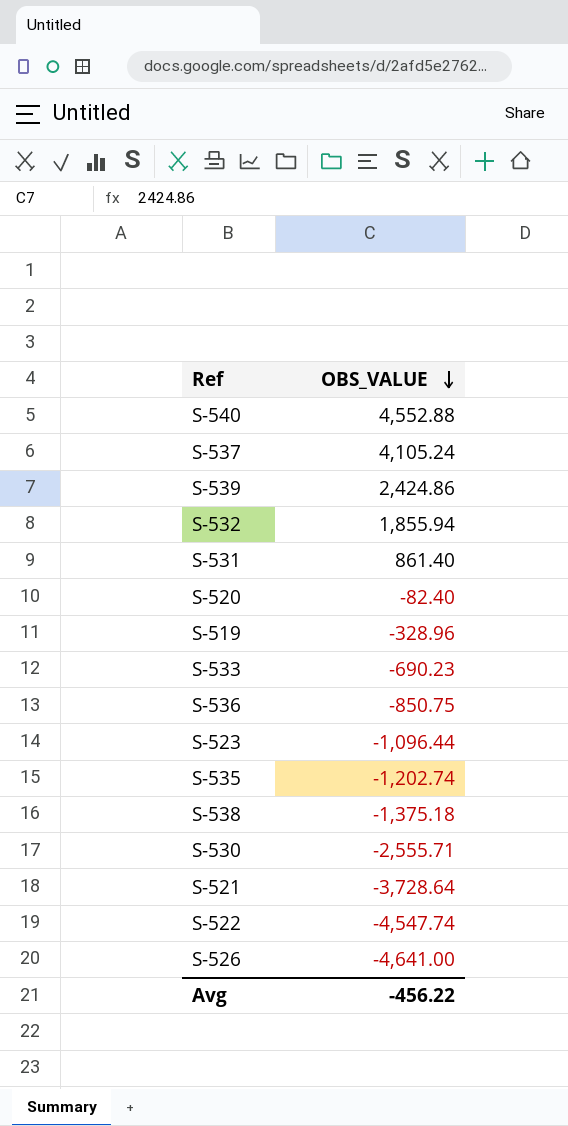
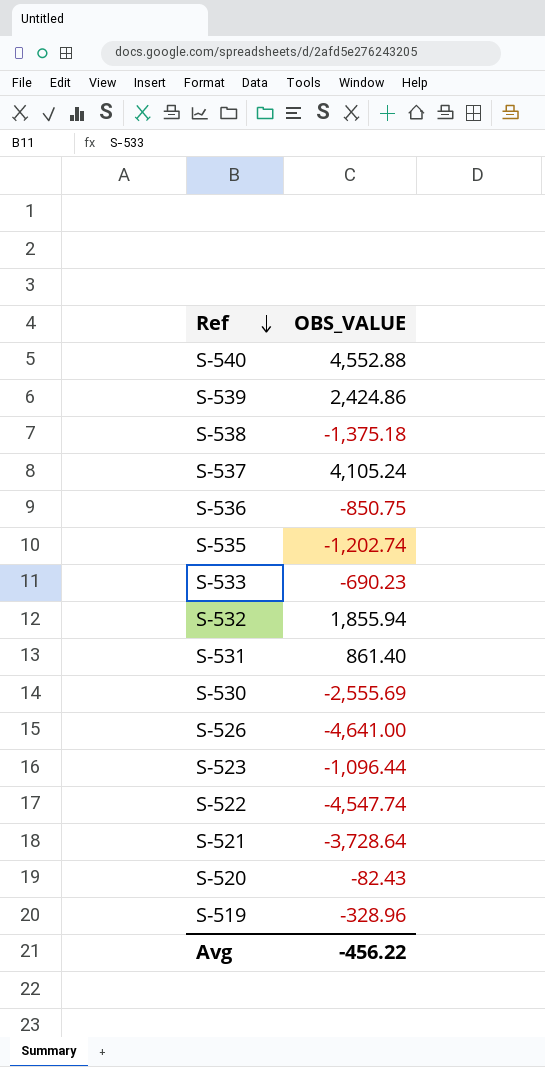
row order: OBS_VALUE descending -> Ref descending
S-530 | OBS_VALUE: -2,555.71 -> -2,555.69
S-520 | OBS_VALUE: -82.40 -> -82.43

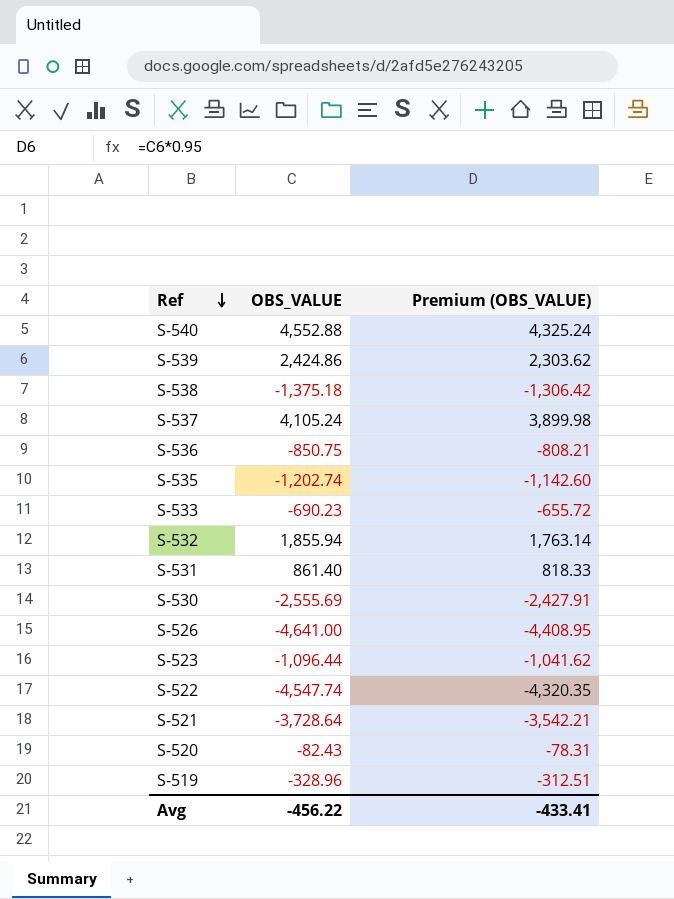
column Premium (OBS_VALUE) | formula: none -> [OBS_VALUE] * 0.95

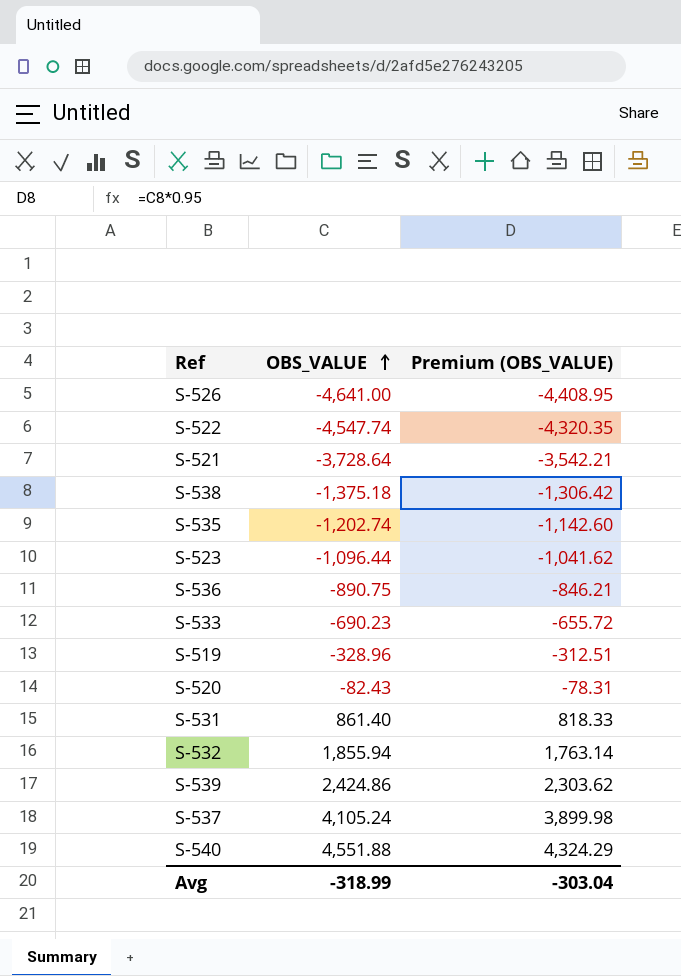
row order: Ref descending -> OBS_VALUE ascending
row S-530: -2,555.69 | -2,427.91 -> none
S-536 | OBS_VALUE: -850.75 -> -890.75
S-536 | Premium (OBS_VALUE): -808.21 -> -846.21
S-540 | OBS_VALUE: 4,552.88 -> 4,551.88
S-540 | Premium (OBS_VALUE): 4,325.24 -> 4,324.29
Avg | OBS_VALUE: -456.22 -> -318.99
Avg | Premium (OBS_VALUE): -433.41 -> -303.04

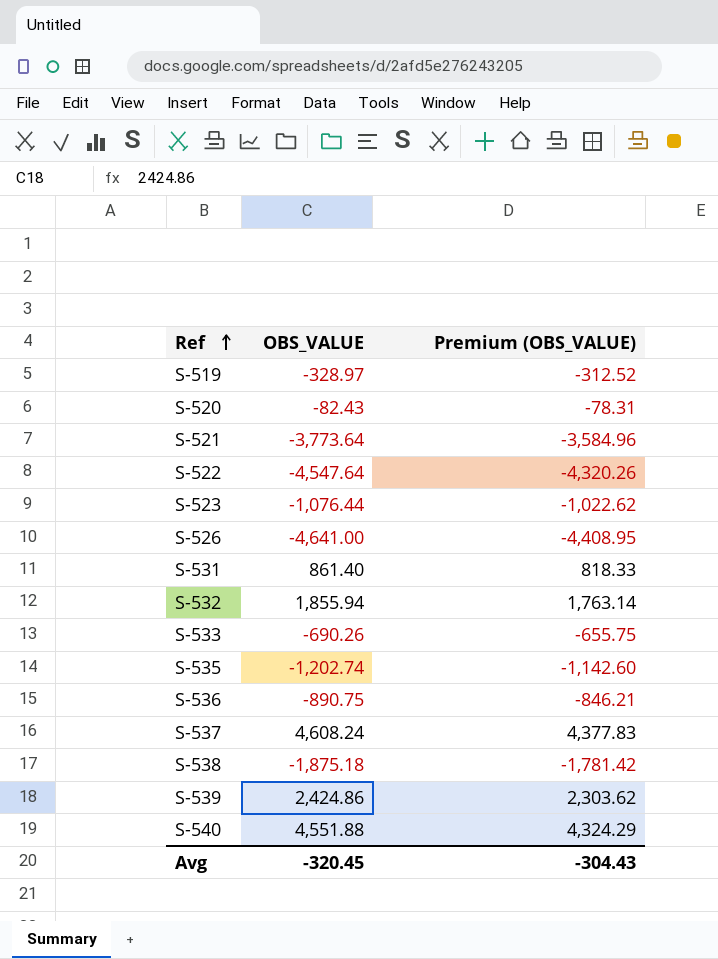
row order: OBS_VALUE ascending -> Ref ascending
S-519 | OBS_VALUE: -328.96 -> -328.97
S-519 | Premium (OBS_VALUE): -312.51 -> -312.52
S-521 | OBS_VALUE: -3,728.64 -> -3,773.64
S-521 | Premium (OBS_VALUE): -3,542.21 -> -3,584.96
S-522 | OBS_VALUE: -4,547.74 -> -4,547.64
S-522 | Premium (OBS_VALUE): -4,320.35 -> -4,320.26
S-523 | OBS_VALUE: -1,096.44 -> -1,076.44
S-523 | Premium (OBS_VALUE): -1,041.62 -> -1,022.62
S-533 | OBS_VALUE: -690.23 -> -690.26
S-533 | Premium (OBS_VALUE): -655.72 -> -655.75
S-537 | OBS_VALUE: 4,105.24 -> 4,608.24
S-537 | Premium (OBS_VALUE): 3,899.98 -> 4,377.83
S-538 | OBS_VALUE: -1,375.18 -> -1,875.18
S-538 | Premium (OBS_VALUE): -1,306.42 -> -1,781.42
Avg | OBS_VALUE: -318.99 -> -320.45
Avg | Premium (OBS_VALUE): -303.04 -> -304.43

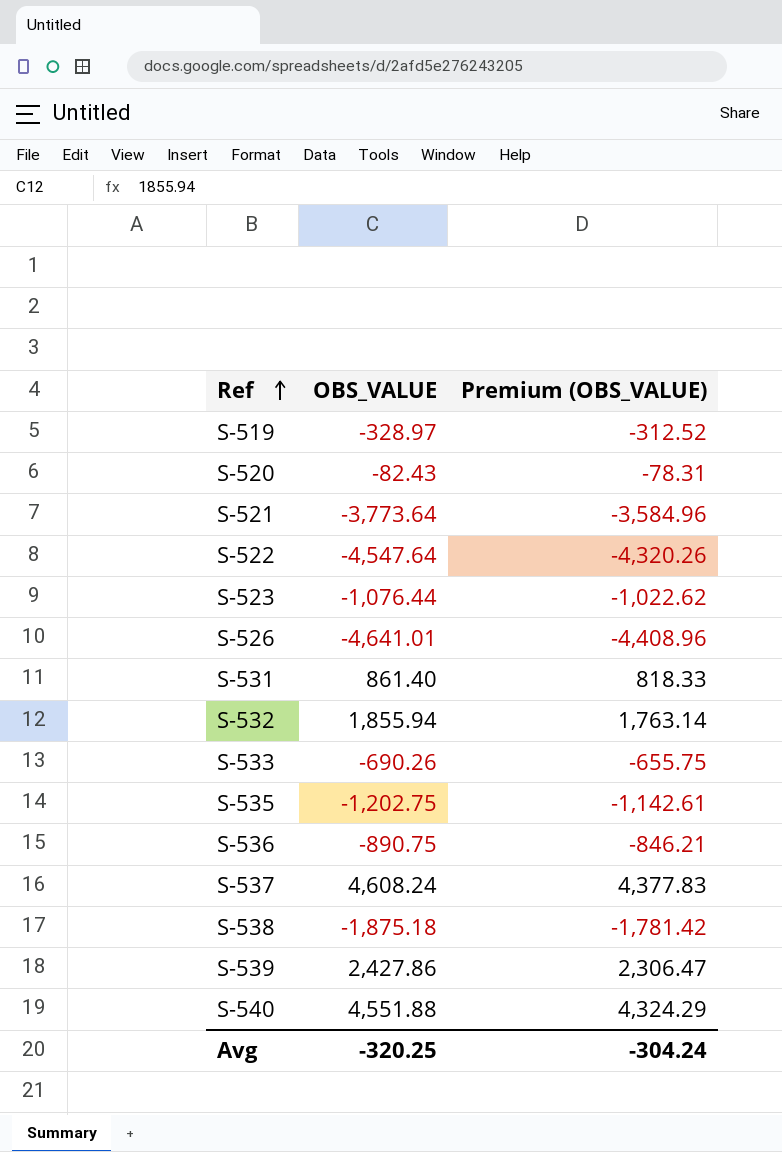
S-526 | OBS_VALUE: -4,641.00 -> -4,641.01
S-526 | Premium (OBS_VALUE): -4,408.95 -> -4,408.96
S-535 | OBS_VALUE: -1,202.74 -> -1,202.75
S-535 | Premium (OBS_VALUE): -1,142.60 -> -1,142.61
S-539 | OBS_VALUE: 2,424.86 -> 2,427.86
S-539 | Premium (OBS_VALUE): 2,303.62 -> 2,306.47
Avg | OBS_VALUE: -320.45 -> -320.25
Avg | Premium (OBS_VALUE): -304.43 -> -304.24

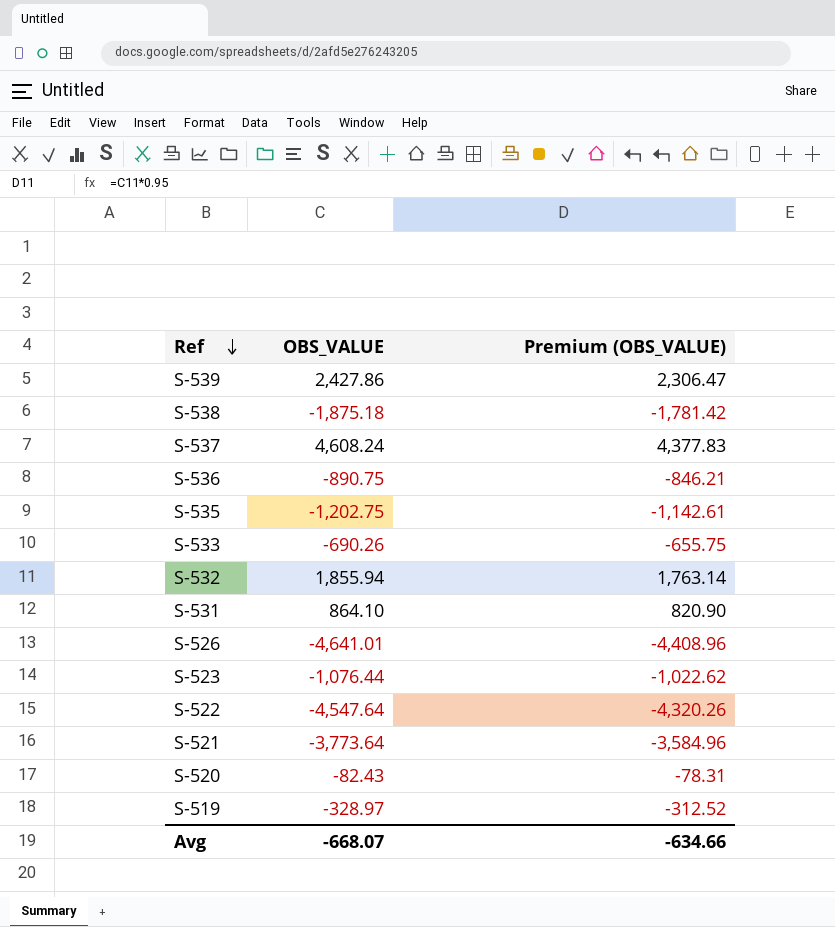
row order: Ref ascending -> Ref descending
row S-540: 4,551.88 | 4,324.29 -> none
S-531 | OBS_VALUE: 861.40 -> 864.10
S-531 | Premium (OBS_VALUE): 818.33 -> 820.90
Avg | OBS_VALUE: -320.25 -> -668.07
Avg | Premium (OBS_VALUE): -304.24 -> -634.66

